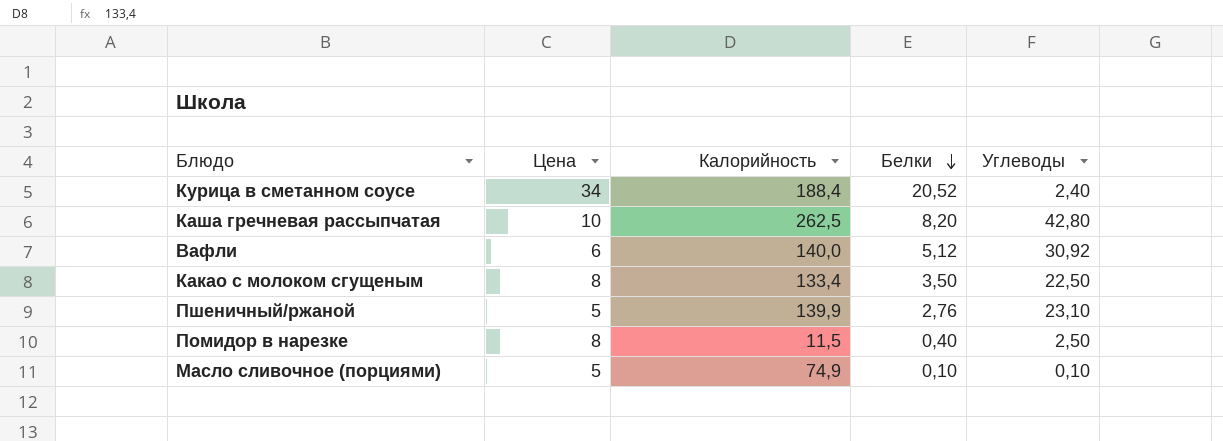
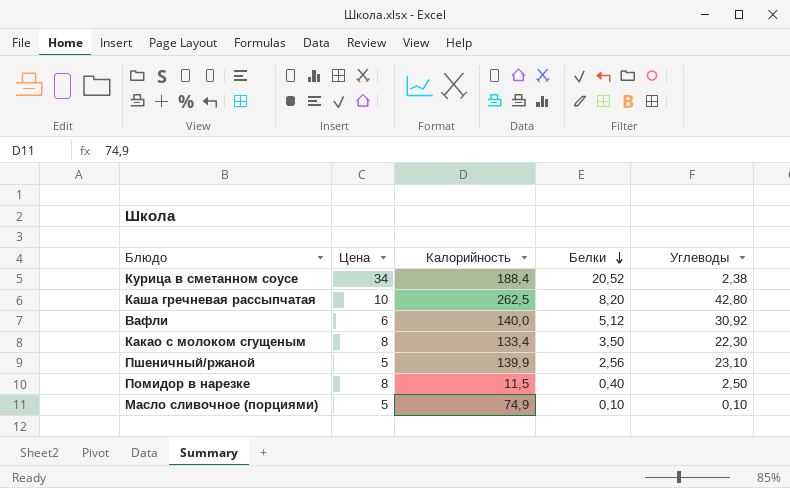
Курица в сметанном соусе | Углеводы: 2,40 -> 2,38
Какао с молоком сгущеным | Углеводы: 22,50 -> 22,30
Пшеничный/ржаной | Белки: 2,76 -> 2,56

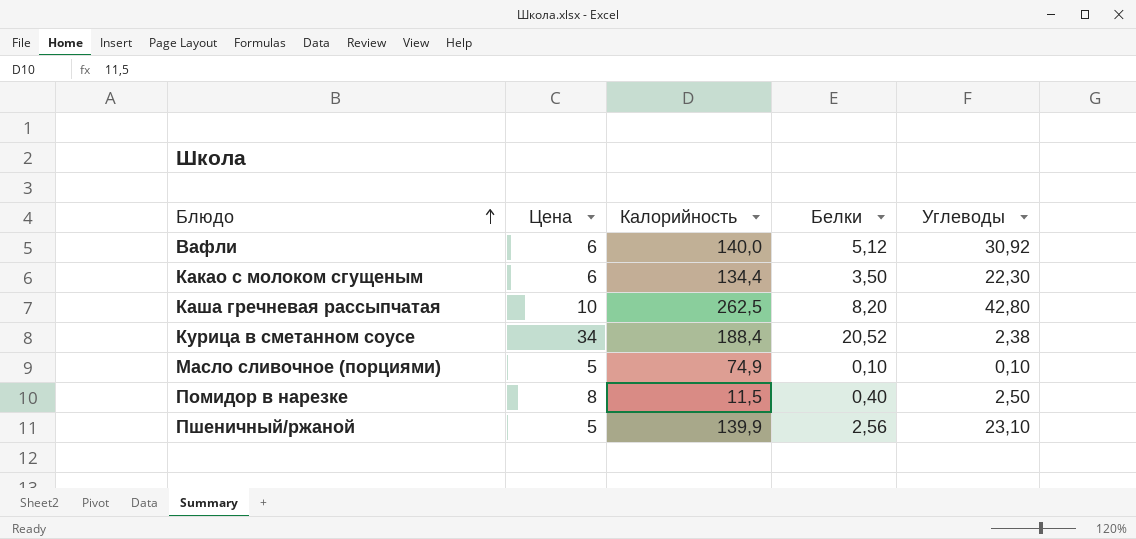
row order: Белки descending -> Блюдо ascending
Какао с молоком сгущеным | Цена: 8 -> 6
Какао с молоком сгущеным | Калорийность: 133,4 -> 134,4

